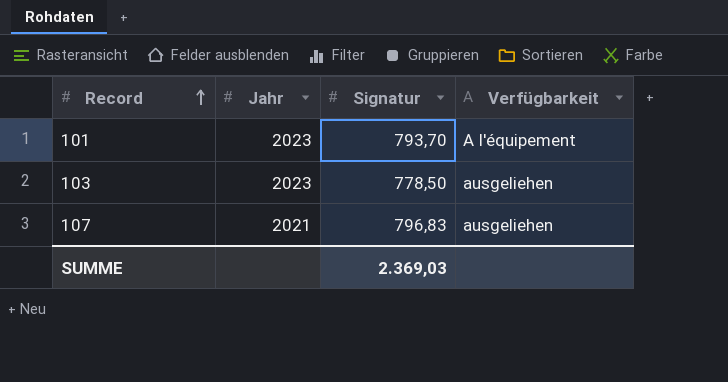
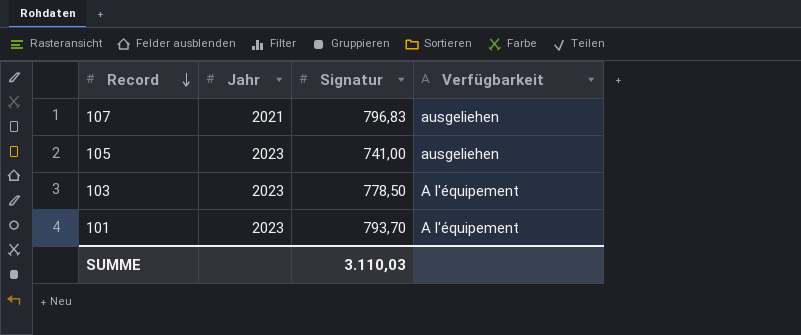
row order: Record ascending -> Record descending
row 105: none -> 2023 | 741,00 | ausgeliehen
103 | Verfügbarkeit: ausgeliehen -> A l'équipement
SUMME | Signatur: 2.369,03 -> 3.110,03

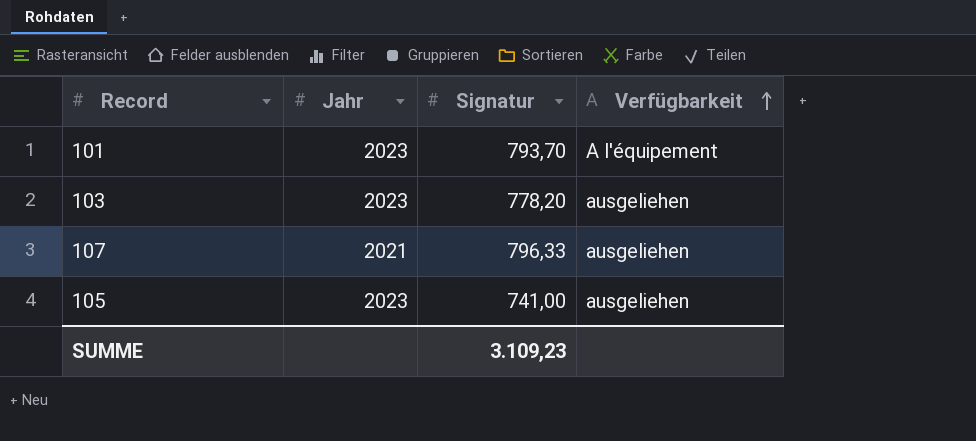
row order: Record descending -> Verfügbarkeit ascending
103 | Signatur: 778,50 -> 778,20
103 | Verfügbarkeit: A l'équipement -> ausgeliehen
107 | Signatur: 796,83 -> 796,33
SUMME | Signatur: 3.110,03 -> 3.109,23

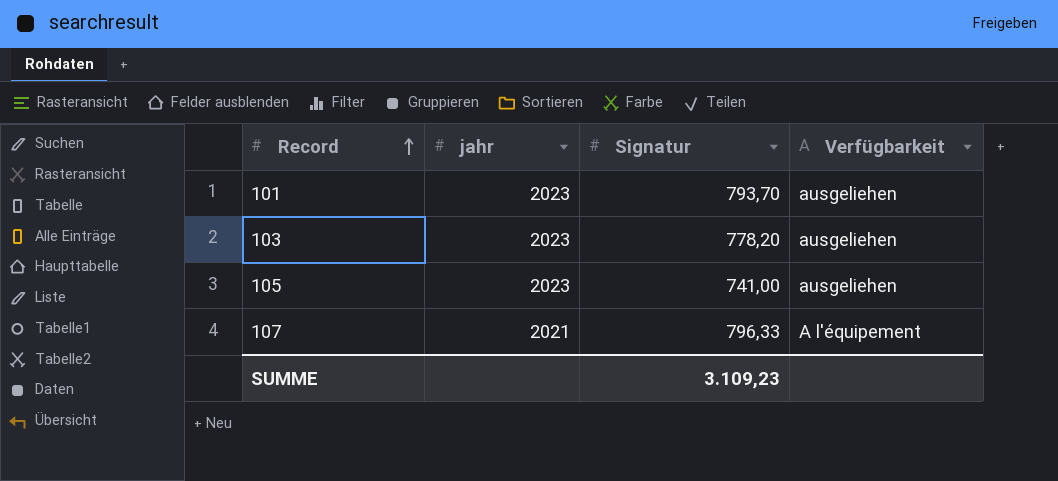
row order: Verfügbarkeit ascending -> Record ascending
column name: Jahr -> jahr
101 | Verfügbarkeit: A l'équipement -> ausgeliehen
107 | Verfügbarkeit: ausgeliehen -> A l'équipement

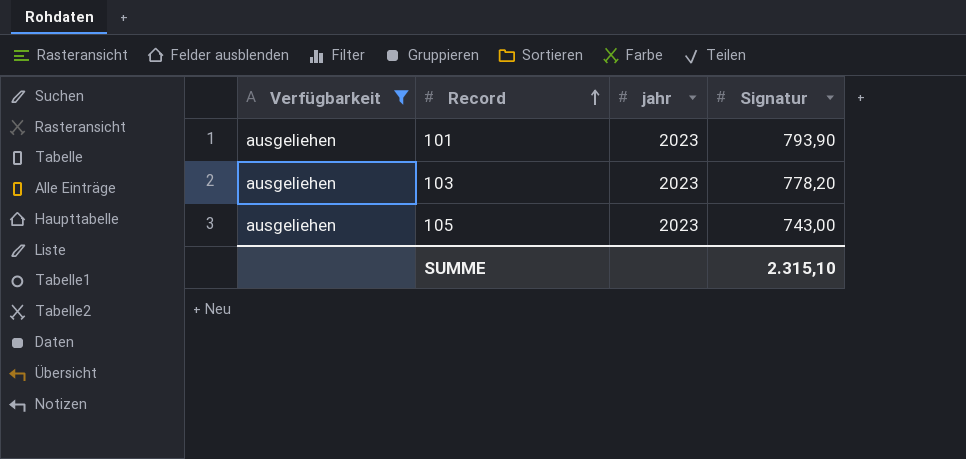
filter: none -> Verfügbarkeit = ausgeliehen
column Verfügbarkeit | position: 4 -> 1
101 | Signatur: 793,70 -> 793,90
105 | Signatur: 741,00 -> 743,00
SUMME | Signatur: 3.109,23 -> 2.315,10

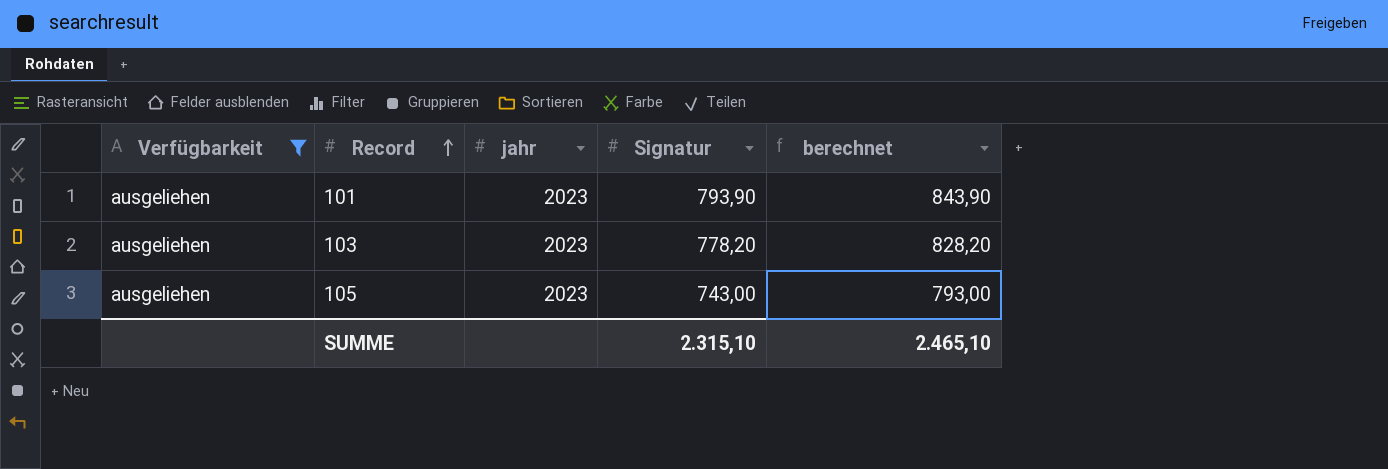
column berechnet | formula: none -> [Signatur] + 50

